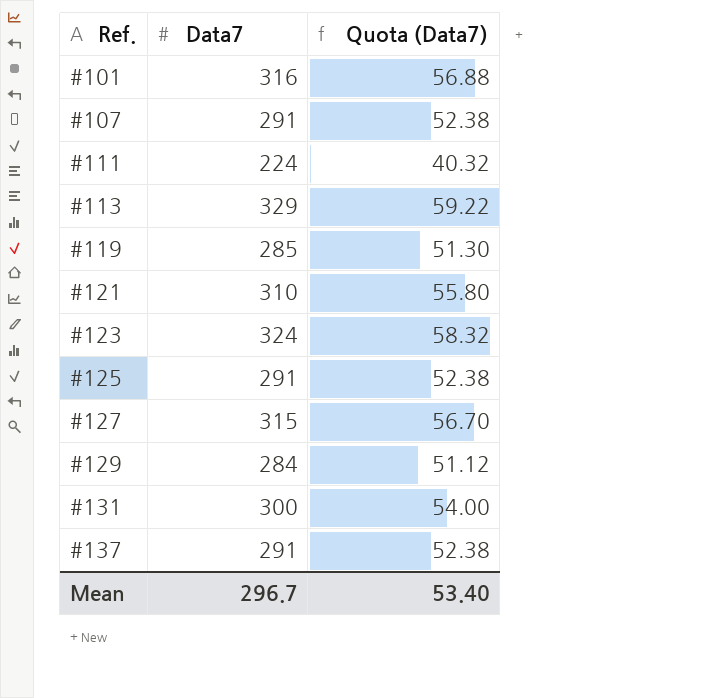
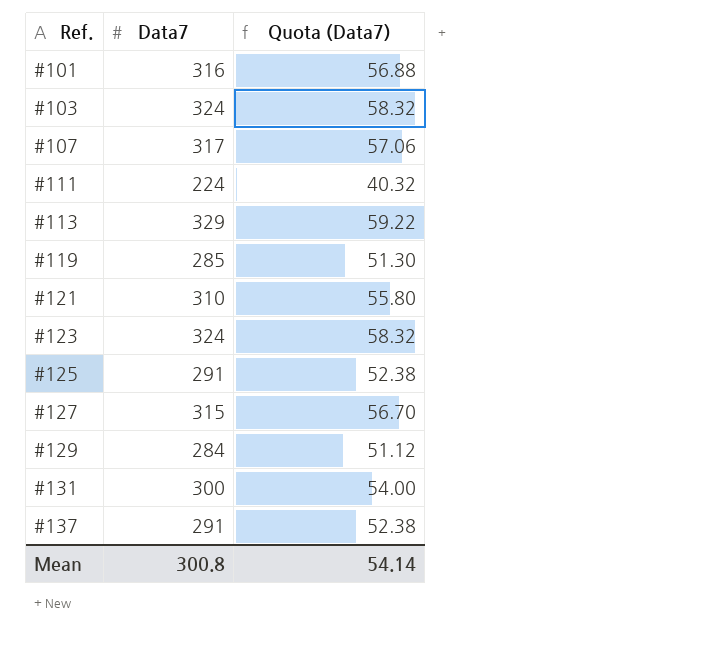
row #103: none -> 324 | 58.32
#107 | Data7: 291 -> 317
#107 | Quota (Data7): 52.38 -> 57.06
Mean | Data7: 296.7 -> 300.8
Mean | Quota (Data7): 53.40 -> 54.14

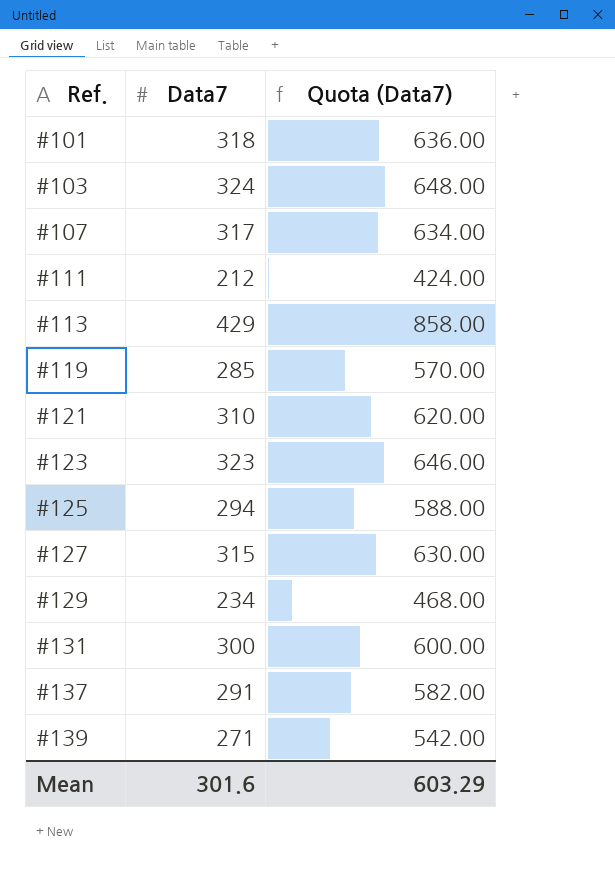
column Quota (Data7) | formula: [Data7] * 0.18 -> [Data7] * 2
#101 | Data7: 316 -> 318
#111 | Data7: 224 -> 212
#113 | Data7: 329 -> 429
#123 | Data7: 324 -> 323
#125 | Data7: 291 -> 294
#129 | Data7: 284 -> 234
row #139: none -> 271 | 542.00
Mean | Data7: 300.8 -> 301.6
Mean | Quota (Data7): 54.14 -> 603.29

